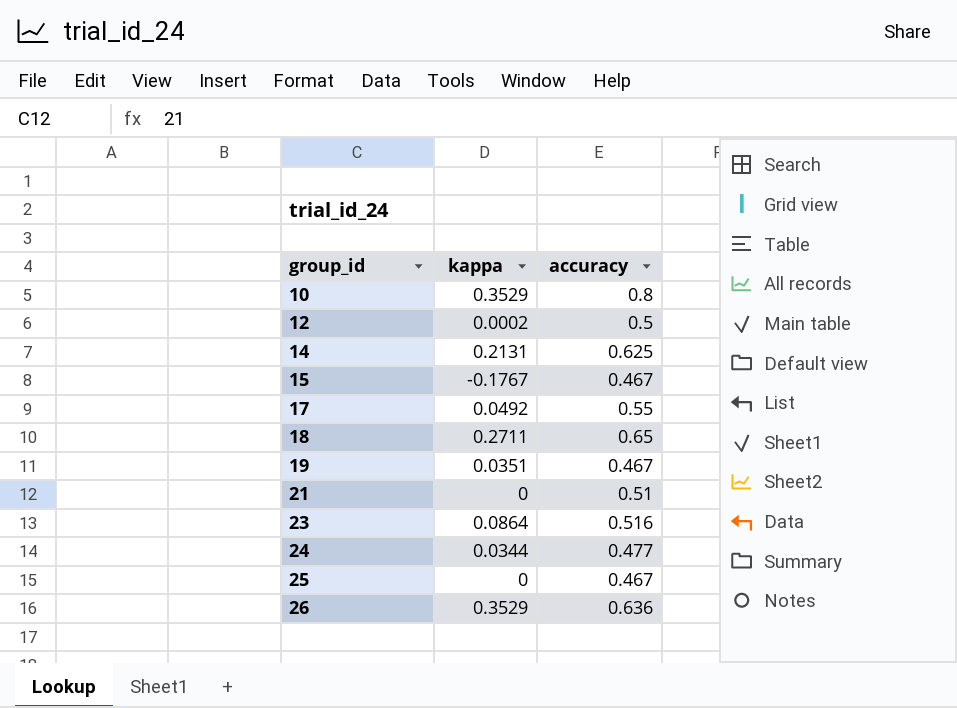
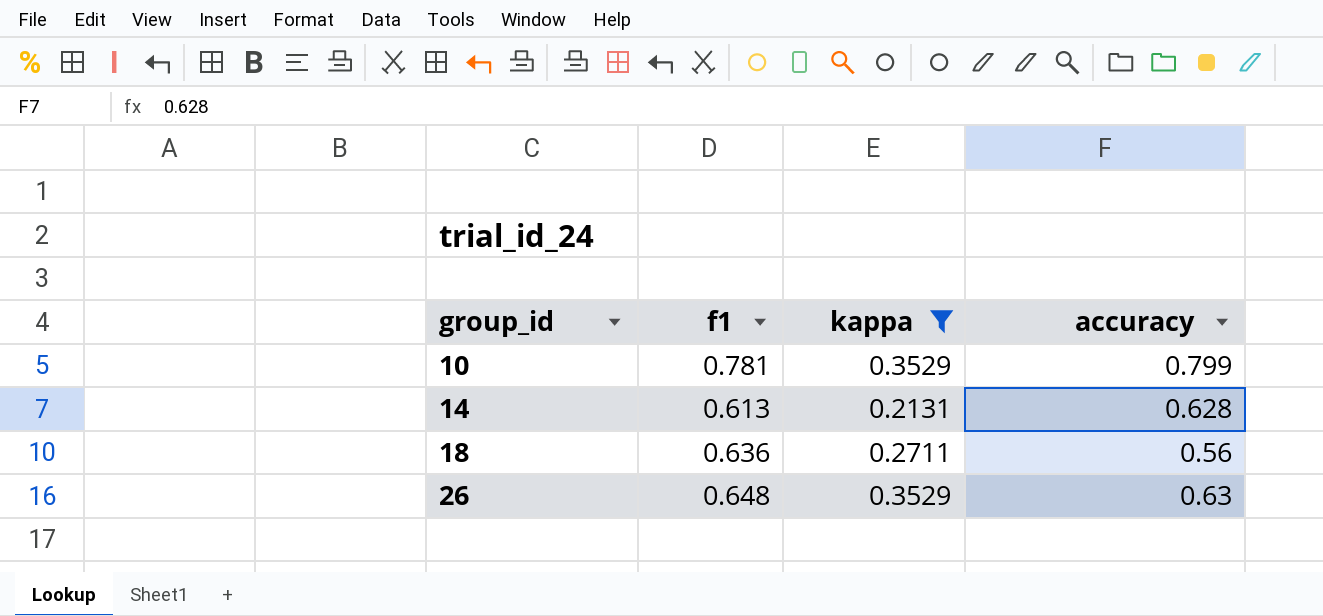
filter: none -> kappa >= 0.2131
column f1 | position: none -> 2
10 | accuracy: 0.8 -> 0.799
14 | accuracy: 0.625 -> 0.628
18 | accuracy: 0.65 -> 0.56
26 | accuracy: 0.636 -> 0.63

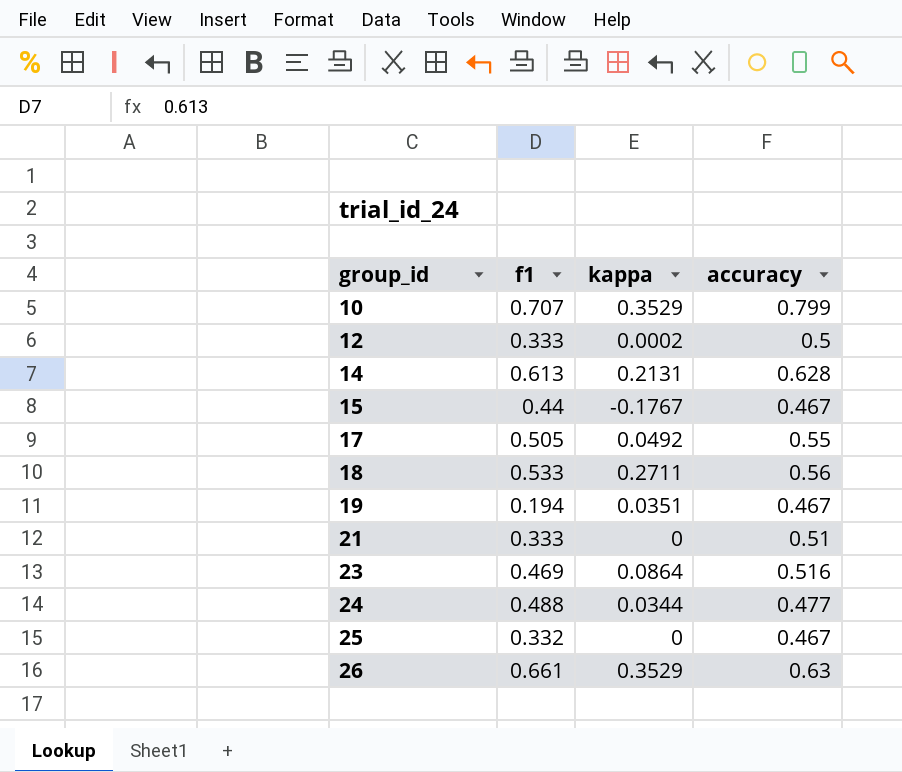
filter: kappa >= 0.2131 -> none
10 | f1: 0.781 -> 0.707
18 | f1: 0.636 -> 0.533
26 | f1: 0.648 -> 0.661

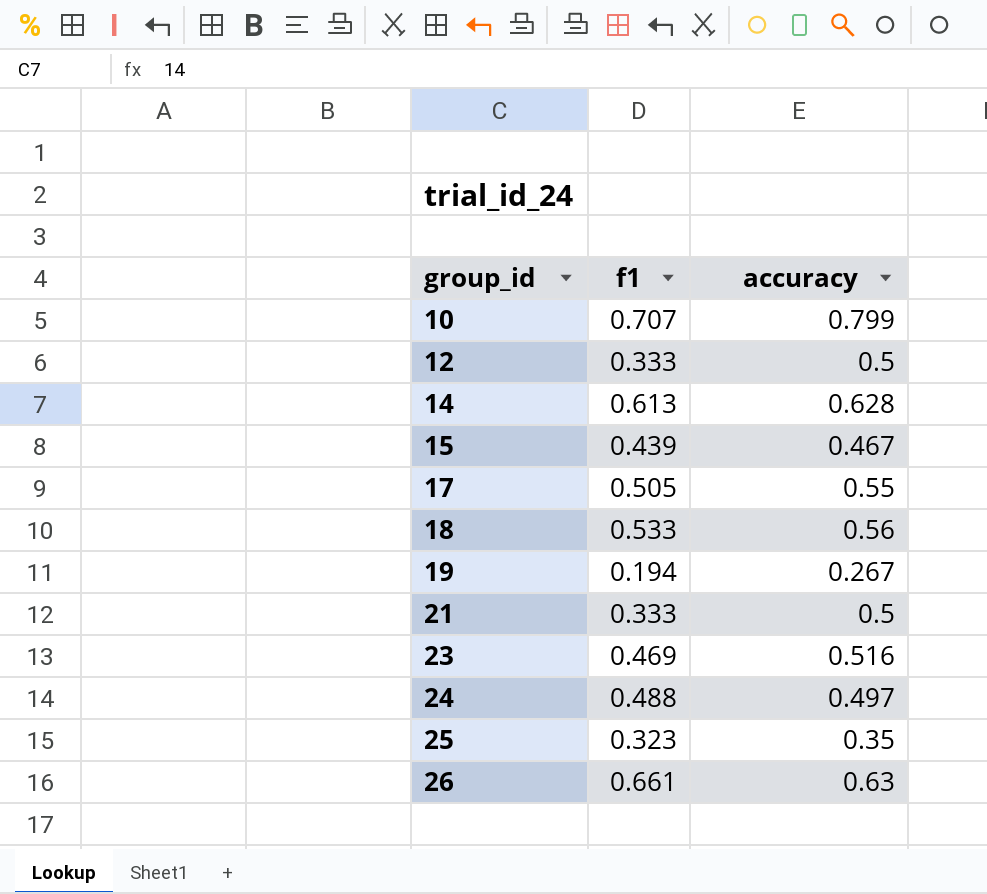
column kappa | position: 3 -> none
15 | f1: 0.44 -> 0.439
19 | accuracy: 0.467 -> 0.267
21 | accuracy: 0.51 -> 0.5
24 | accuracy: 0.477 -> 0.497
25 | f1: 0.332 -> 0.323
25 | accuracy: 0.467 -> 0.35

